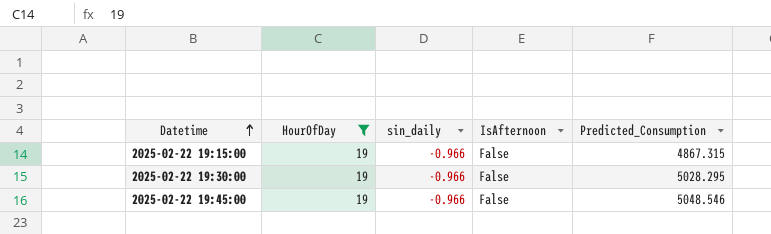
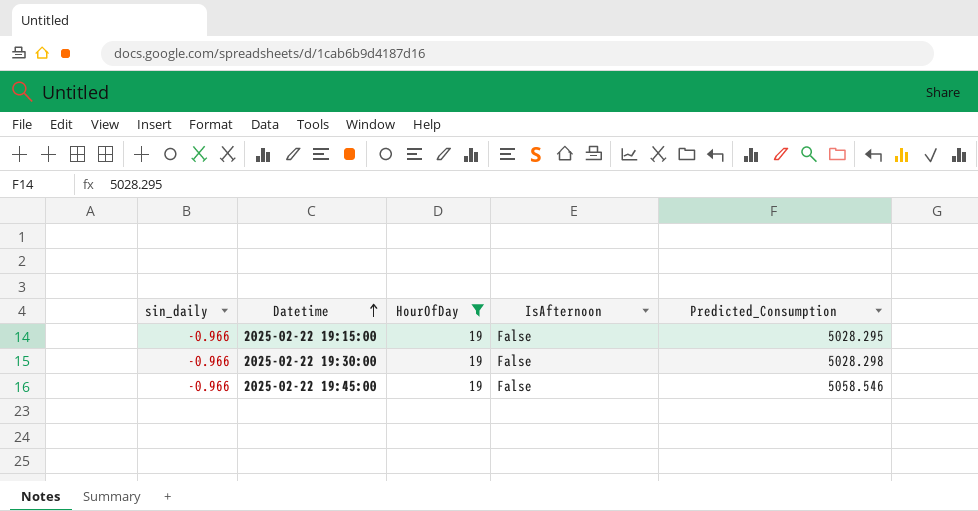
column sin_daily | position: 3 -> 1
2025-02-22 19:15:00 | Predicted_Consumption: 4867.315 -> 5028.295
2025-02-22 19:30:00 | Predicted_Consumption: 5028.295 -> 5028.298
2025-02-22 19:45:00 | Predicted_Consumption: 5048.546 -> 5058.546

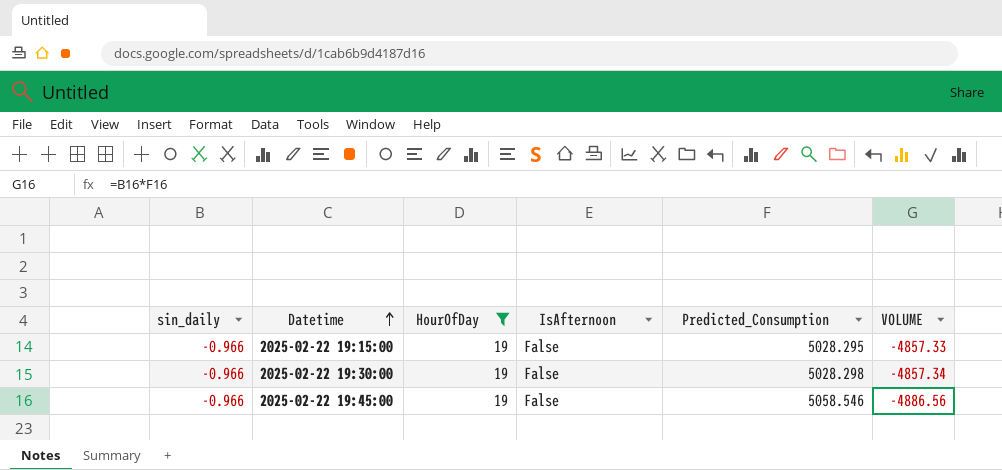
column VOLUME | formula: none -> [sin_daily] * [Predicted_Consumption]

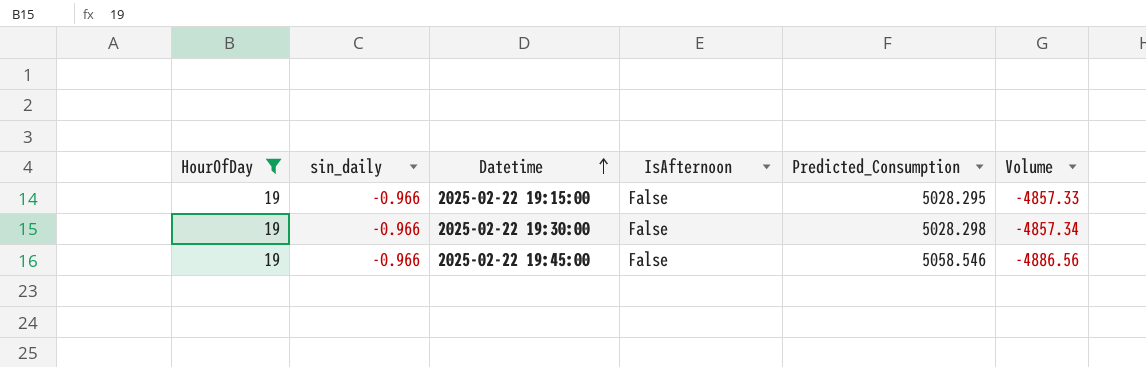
column HourOfDay | position: 3 -> 1
column name: VOLUME -> Volume

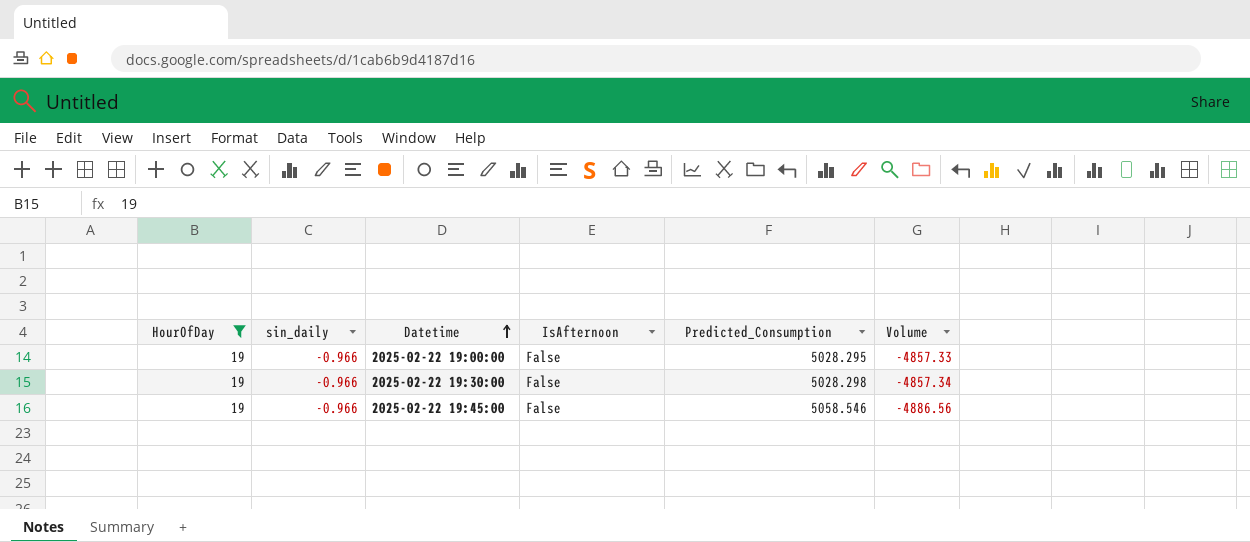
row 2025-02-22 19:15:00: 19 | -0.966 | False | 5028.295 | -4857.33 -> none
row 2025-02-22 19:00:00: none -> 19 | -0.966 | False | 5028.295 | -4857.33

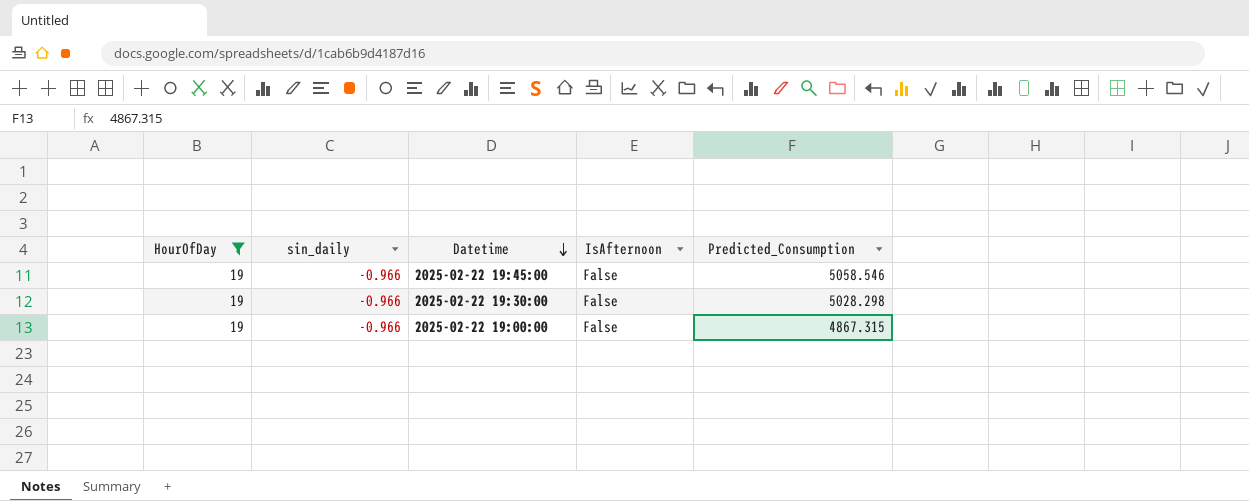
row order: Datetime ascending -> Datetime descending
column Volume | formula: [sin_daily] * [Predicted_Consumption] -> none
2025-02-22 19:00:00 | Predicted_Consumption: 5028.295 -> 4867.315

